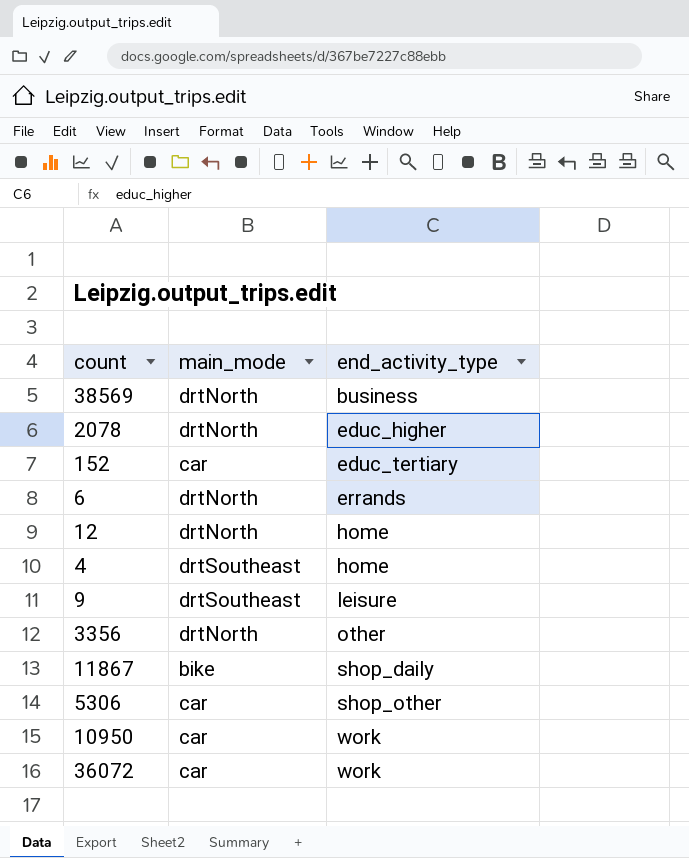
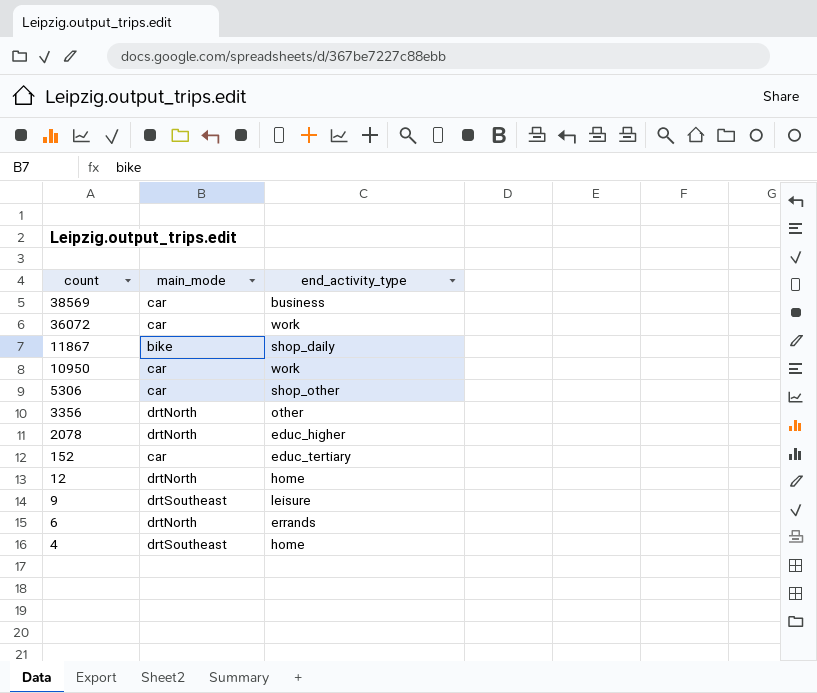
row order: end_activity_type ascending -> count descending
38569 | main_mode: drtNorth -> car

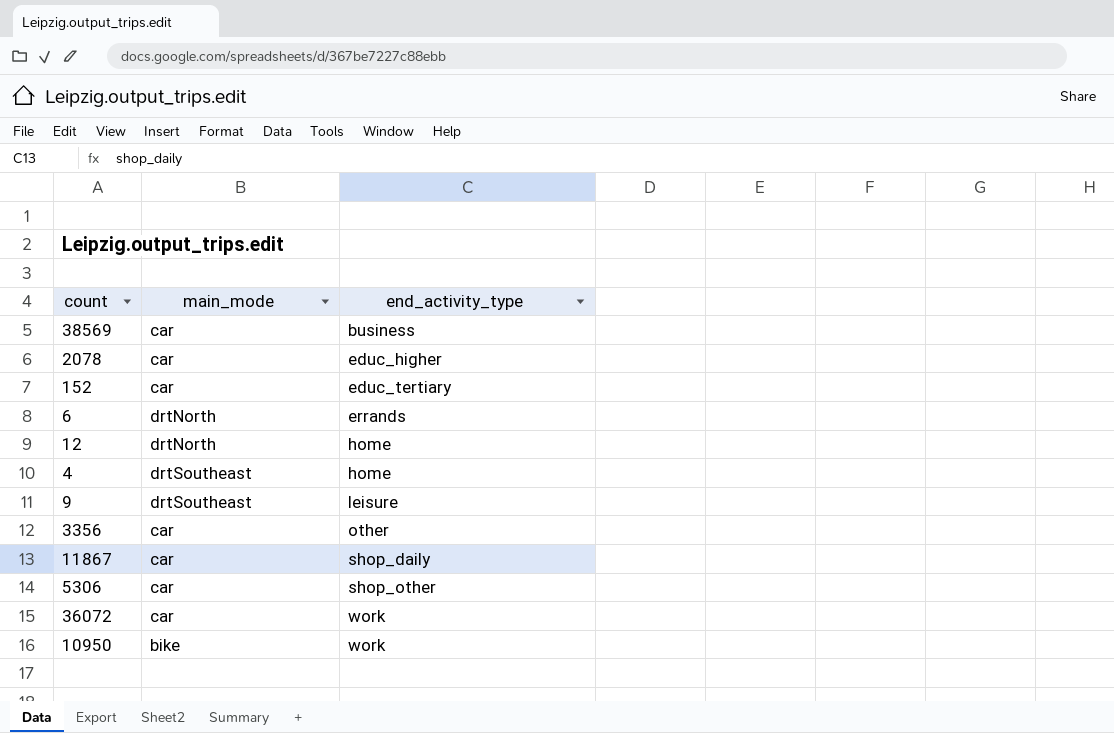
row order: count descending -> end_activity_type ascending
2078 | main_mode: drtNorth -> car
3356 | main_mode: drtNorth -> car
11867 | main_mode: bike -> car
10950 | main_mode: car -> bike

